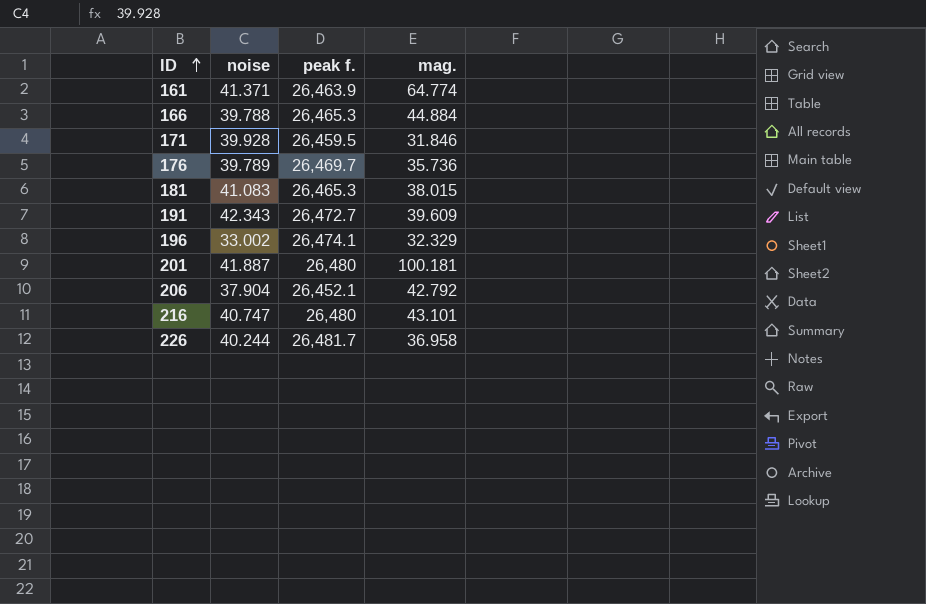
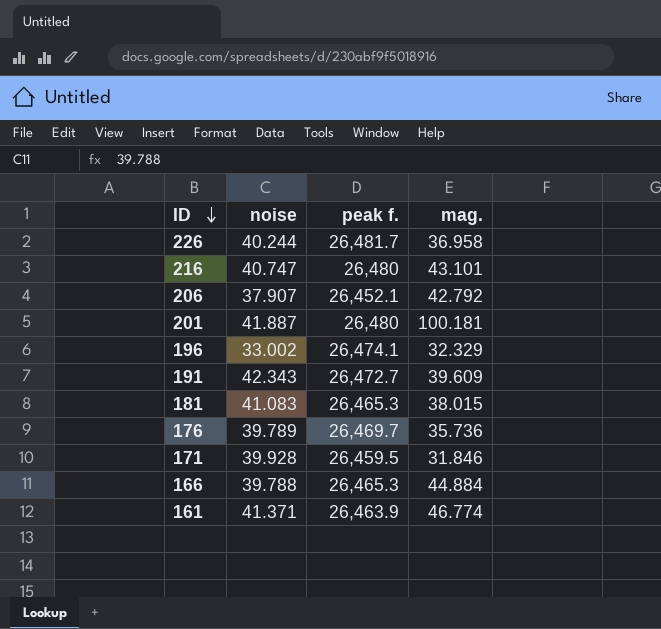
row order: ID ascending -> ID descending
206 | noise: 37.904 -> 37.907
161 | mag.: 64.774 -> 46.774

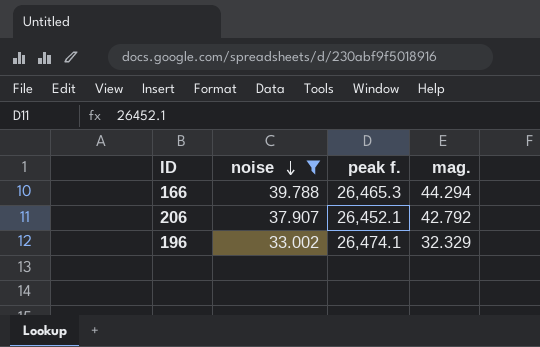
filter: none -> noise <= 39.788
row order: ID descending -> noise descending
166 | mag.: 44.884 -> 44.294

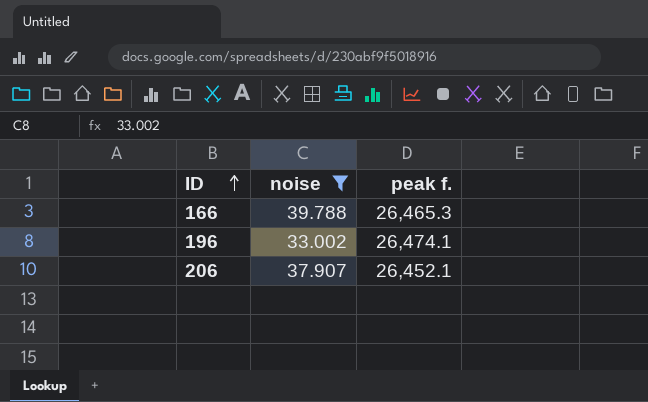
row order: noise descending -> ID ascending
column mag. | position: 4 -> none

